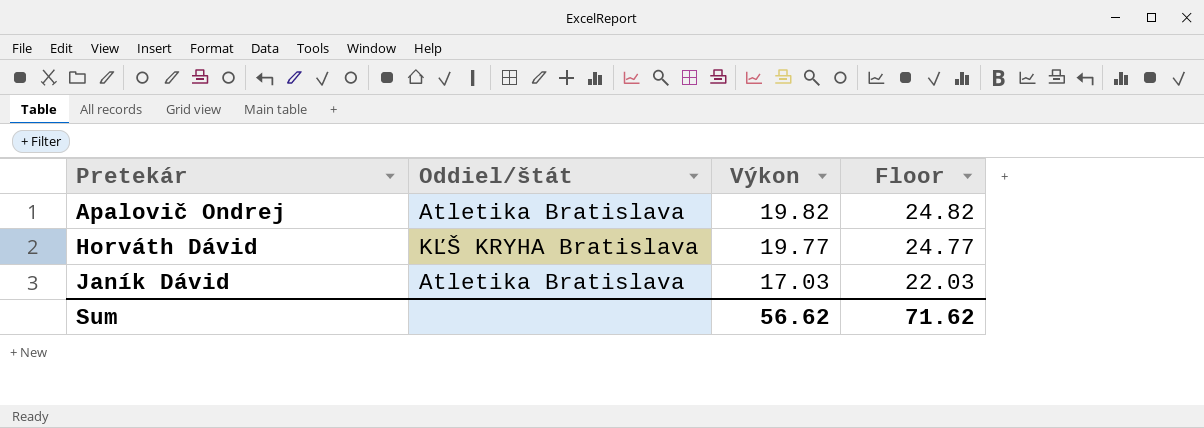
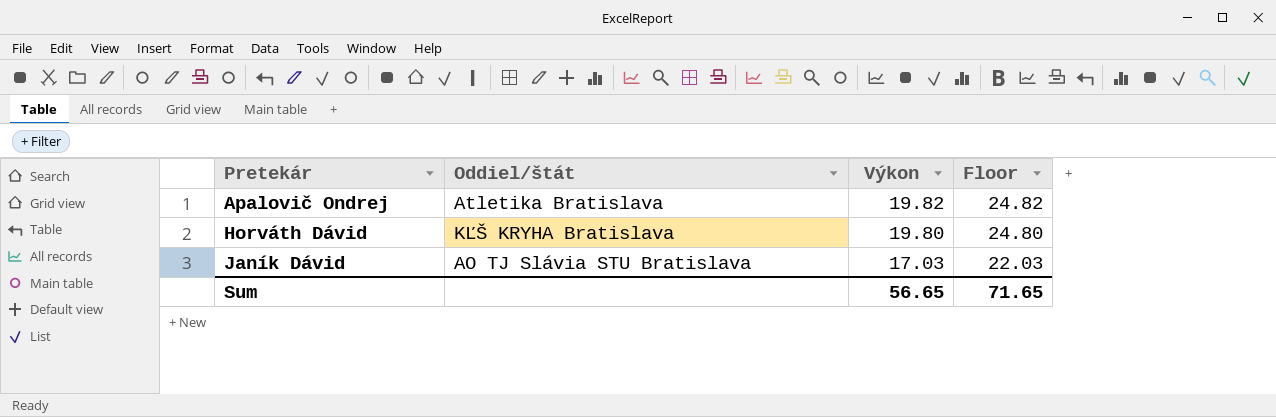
Horváth Dávid | Výkon: 19.77 -> 19.80
Horváth Dávid | Floor: 24.77 -> 24.80
Janík Dávid | Oddiel/štát: Atletika Bratislava -> AO TJ Slávia STU Bratislava
Sum | Výkon: 56.62 -> 56.65
Sum | Floor: 71.62 -> 71.65

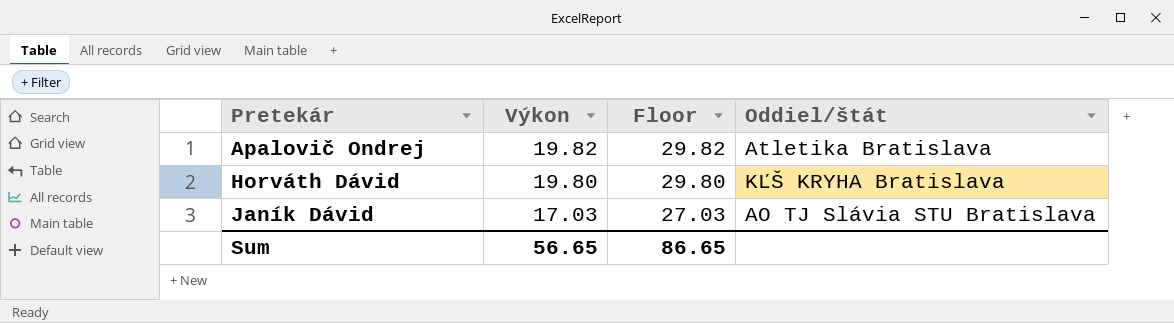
column Floor | formula: [Výkon] + 5 -> [Výkon] + 10
column Oddiel/štát | position: 2 -> 4
Sum | Floor: 71.65 -> 86.65

